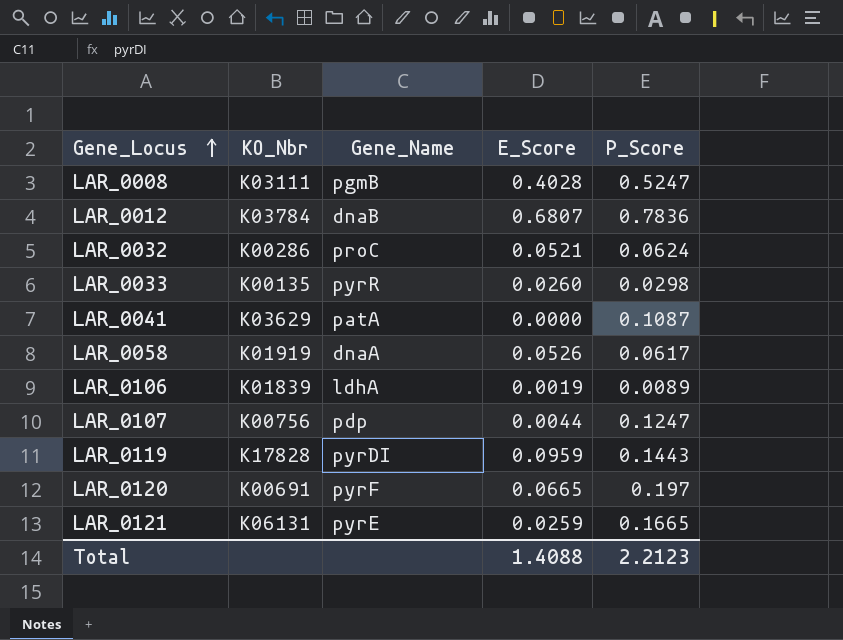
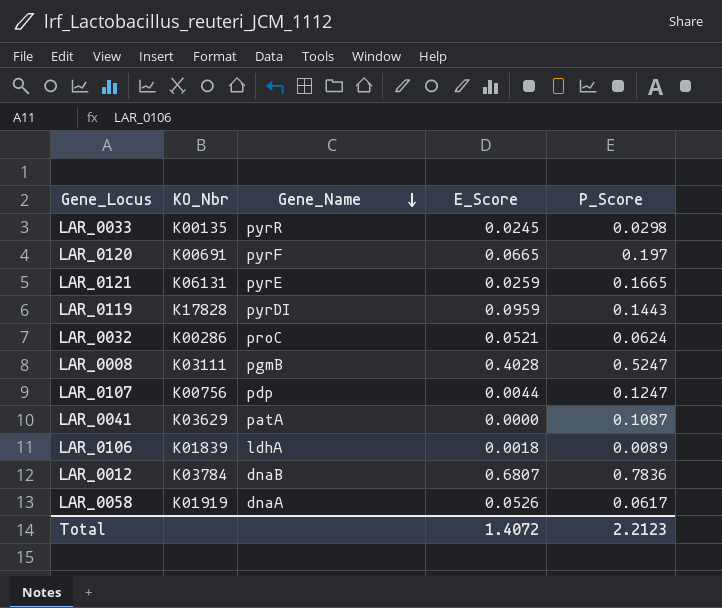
row order: Gene_Locus ascending -> Gene_Name descending
LAR_0033 | E_Score: 0.0260 -> 0.0245
LAR_0106 | E_Score: 0.0019 -> 0.0018
Total | E_Score: 1.4088 -> 1.4072

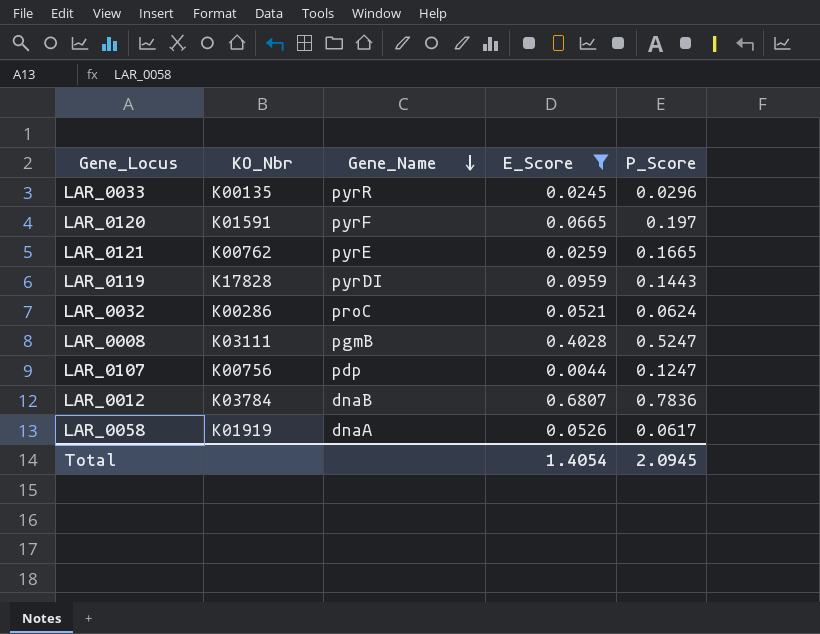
filter: none -> E_Score >= 0.0044
LAR_0033 | P_Score: 0.0298 -> 0.0296
LAR_0120 | KO_Nbr: K00691 -> K01591
LAR_0121 | KO_Nbr: K06131 -> K00762
Total | E_Score: 1.4072 -> 1.4054
Total | P_Score: 2.2123 -> 2.0945

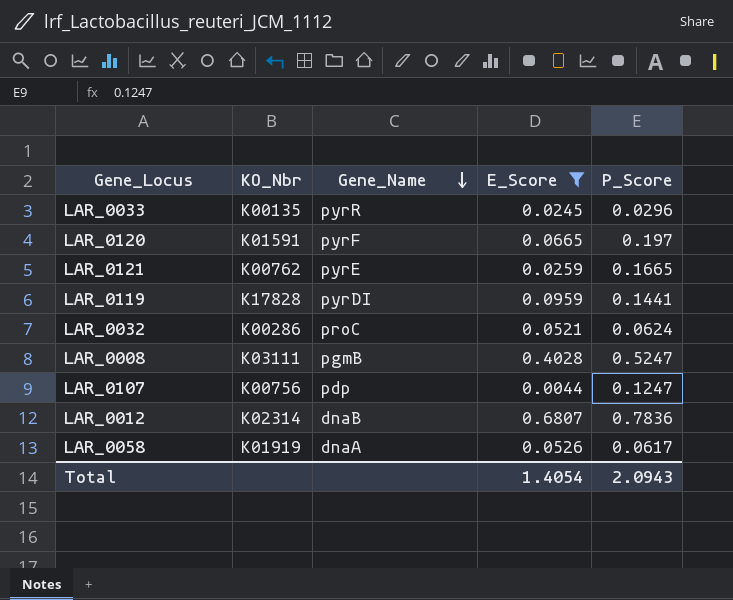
LAR_0119 | P_Score: 0.1443 -> 0.1441
LAR_0012 | KO_Nbr: K03784 -> K02314
Total | P_Score: 2.0945 -> 2.0943

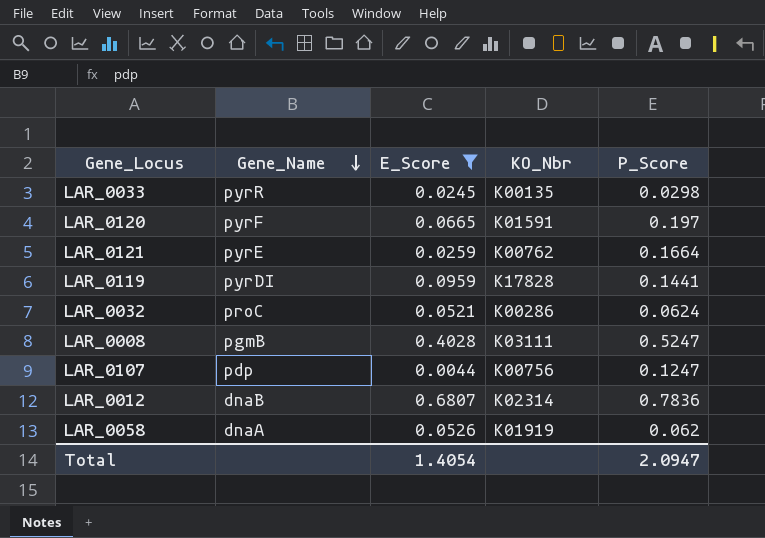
column KO_Nbr | position: 2 -> 4
LAR_0033 | P_Score: 0.0296 -> 0.0298
LAR_0121 | P_Score: 0.1665 -> 0.1664
LAR_0058 | P_Score: 0.0617 -> 0.062
Total | P_Score: 2.0943 -> 2.0947

